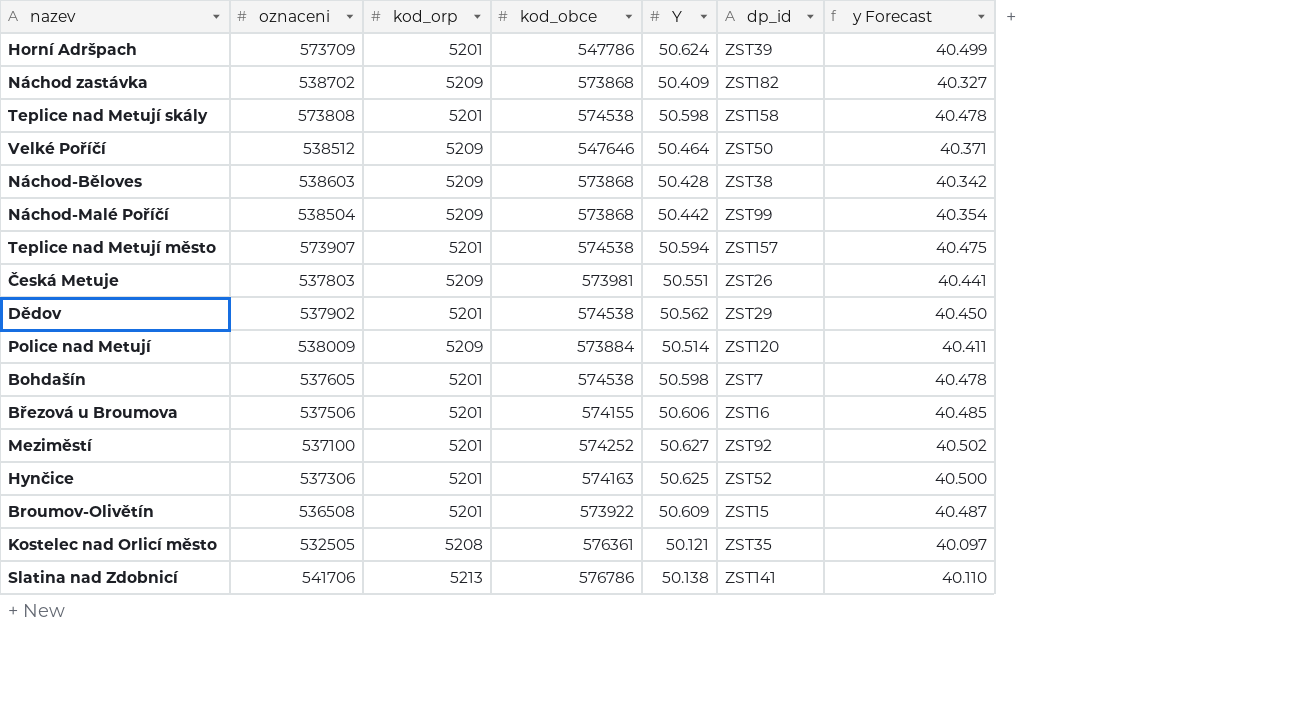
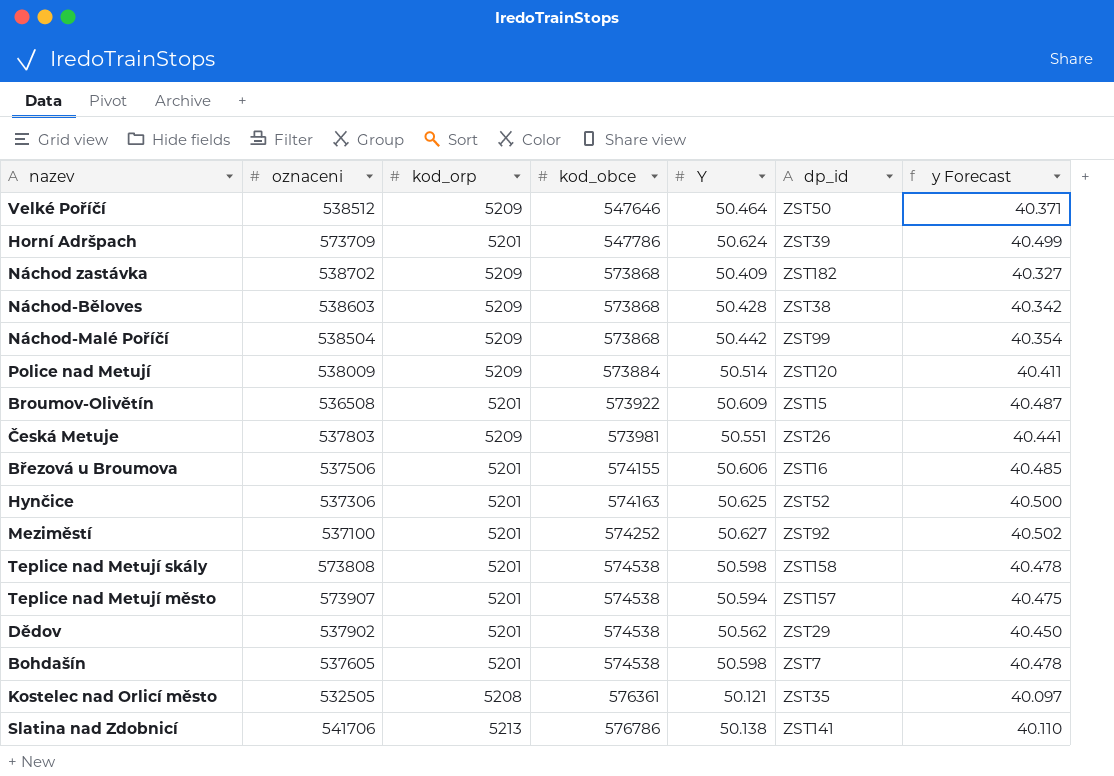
row order: none -> kod_obce ascending

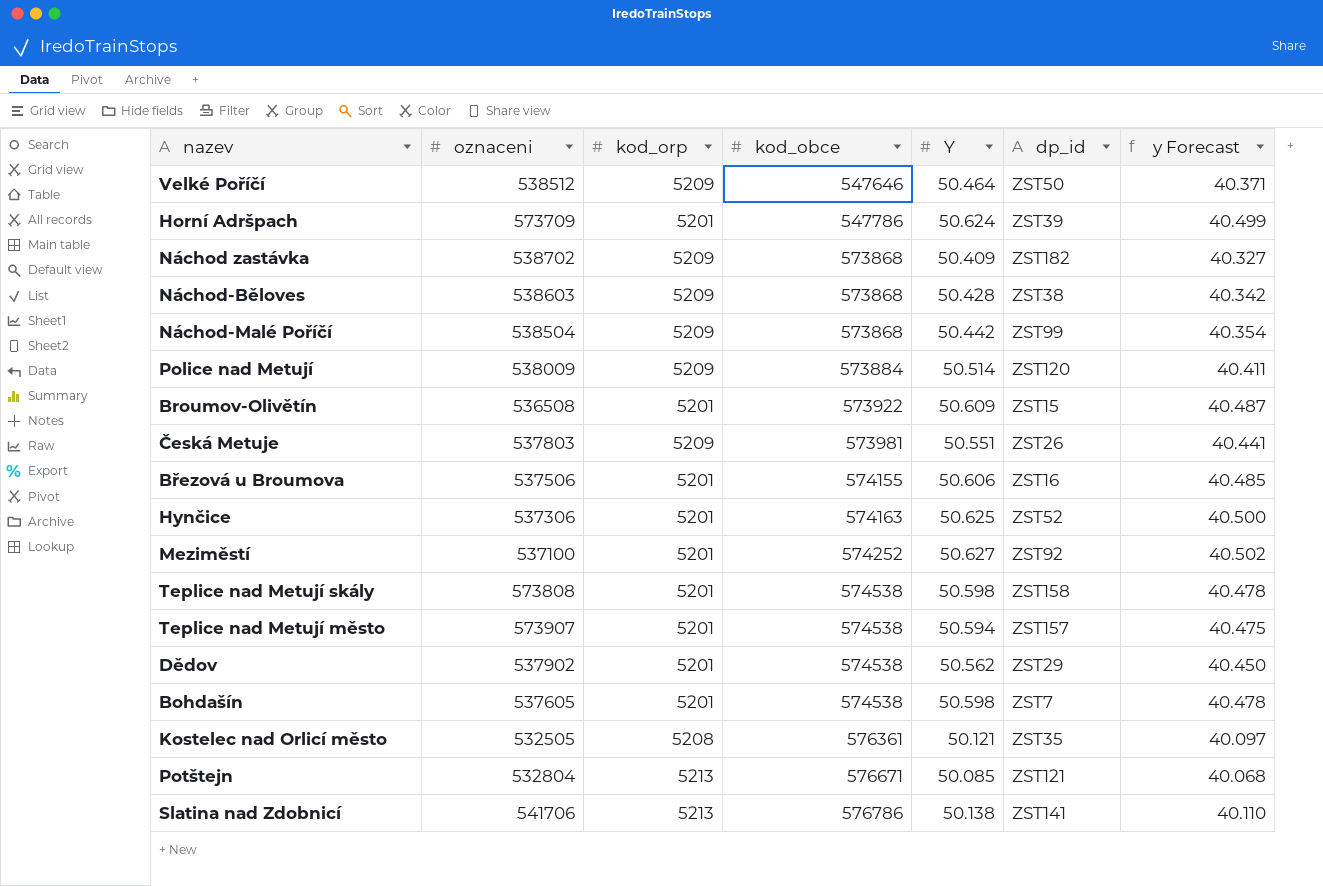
row Potštejn: none -> 532804 | 5213 | 576671 | 50.085 | ZST121 | 40.068

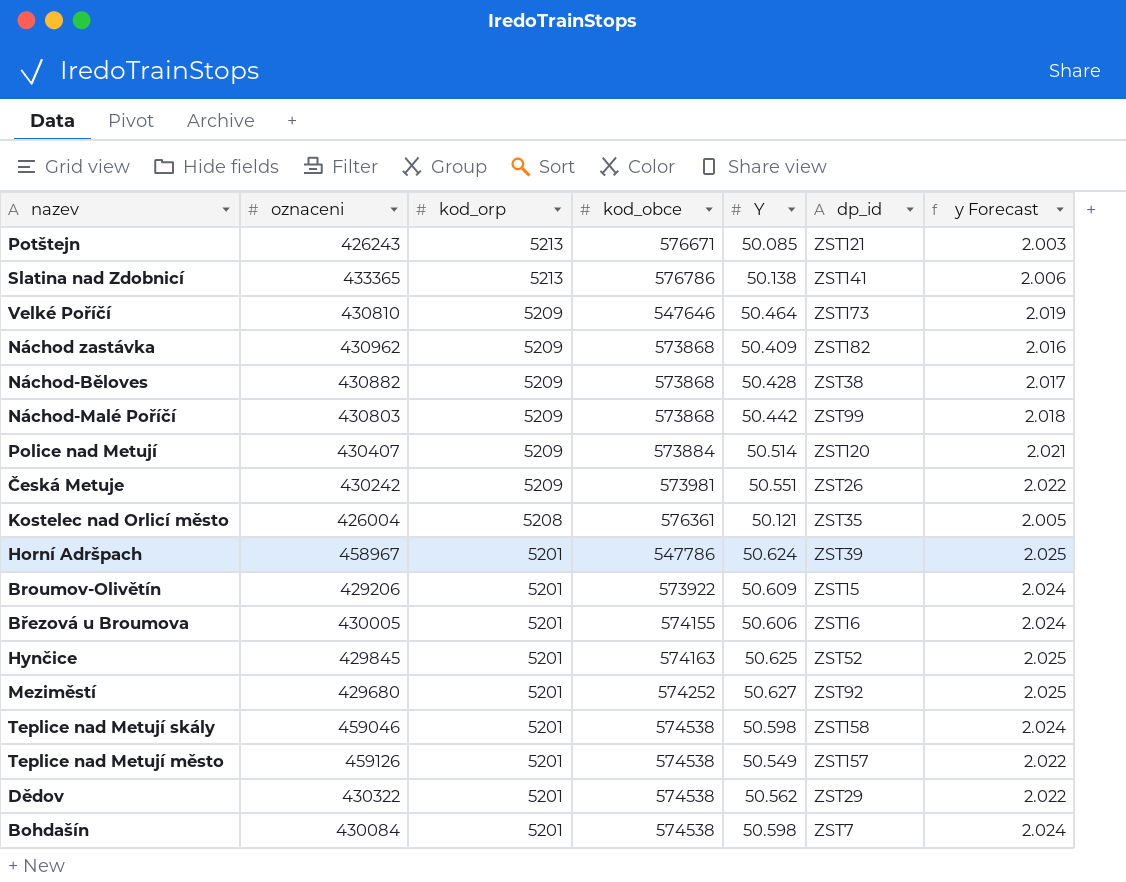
row order: kod_obce ascending -> kod_orp descending
column y Forecast | formula: [Y] * 0.8 -> [Y] * 0.04
Potštejn | oznaceni: 532804 -> 426243
Slatina nad Zdobnicí | oznaceni: 541706 -> 433365
Velké Poříčí | oznaceni: 538512 -> 430810
Velké Poříčí | dp_id: ZST50 -> ZST173
Náchod zastávka | oznaceni: 538702 -> 430962
Náchod-Běloves | oznaceni: 538603 -> 430882
Náchod-Malé Poříčí | oznaceni: 538504 -> 430803
Police nad Metují | oznaceni: 538009 -> 430407
Česká Metuje | oznaceni: 537803 -> 430242
Kostelec nad Orlicí město | oznaceni: 532505 -> 426004
Horní Adršpach | oznaceni: 573709 -> 458967
Broumov-Olivětín | oznaceni: 536508 -> 429206
Březová u Broumova | oznaceni: 537506 -> 430005
Hynčice | oznaceni: 537306 -> 429845
Meziměstí | oznaceni: 537100 -> 429680
Teplice nad Metují skály | oznaceni: 573808 -> 459046
Teplice nad Metují město | oznaceni: 573907 -> 459126
Teplice nad Metují město | Y: 50.594 -> 50.549
Dědov | oznaceni: 537902 -> 430322
Bohdašín | oznaceni: 537605 -> 430084

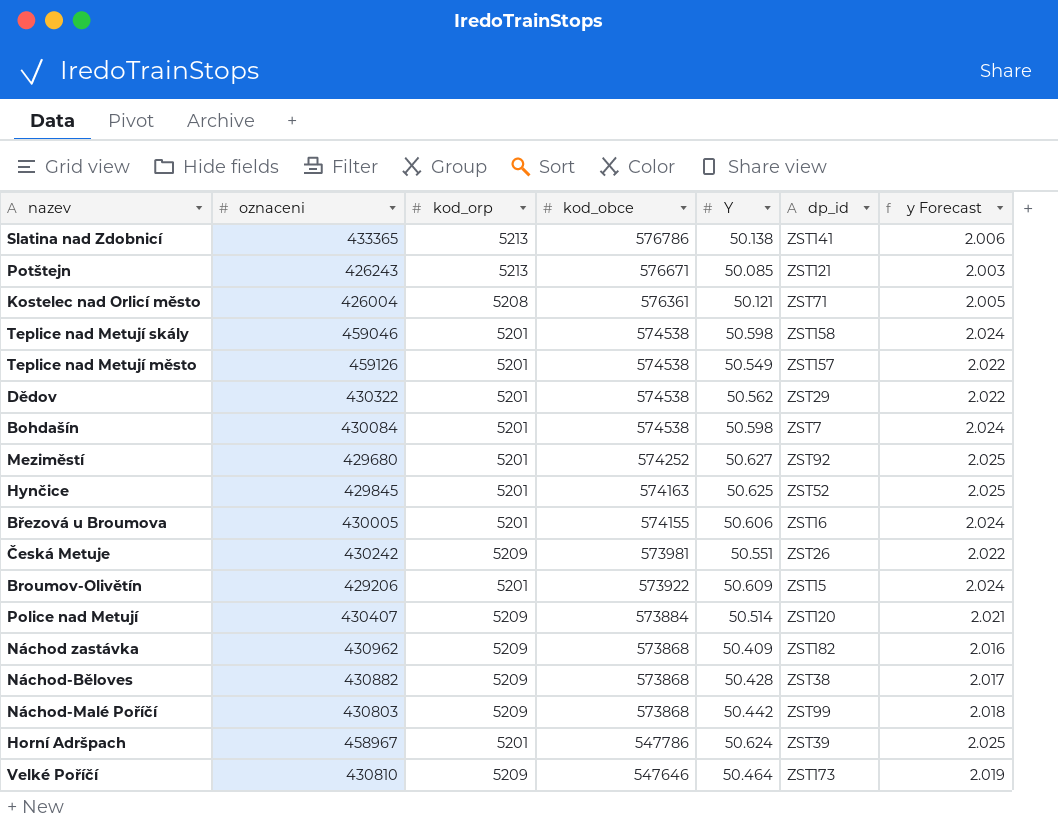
row order: kod_orp descending -> kod_obce descending
Kostelec nad Orlicí město | dp_id: ZST35 -> ZST71

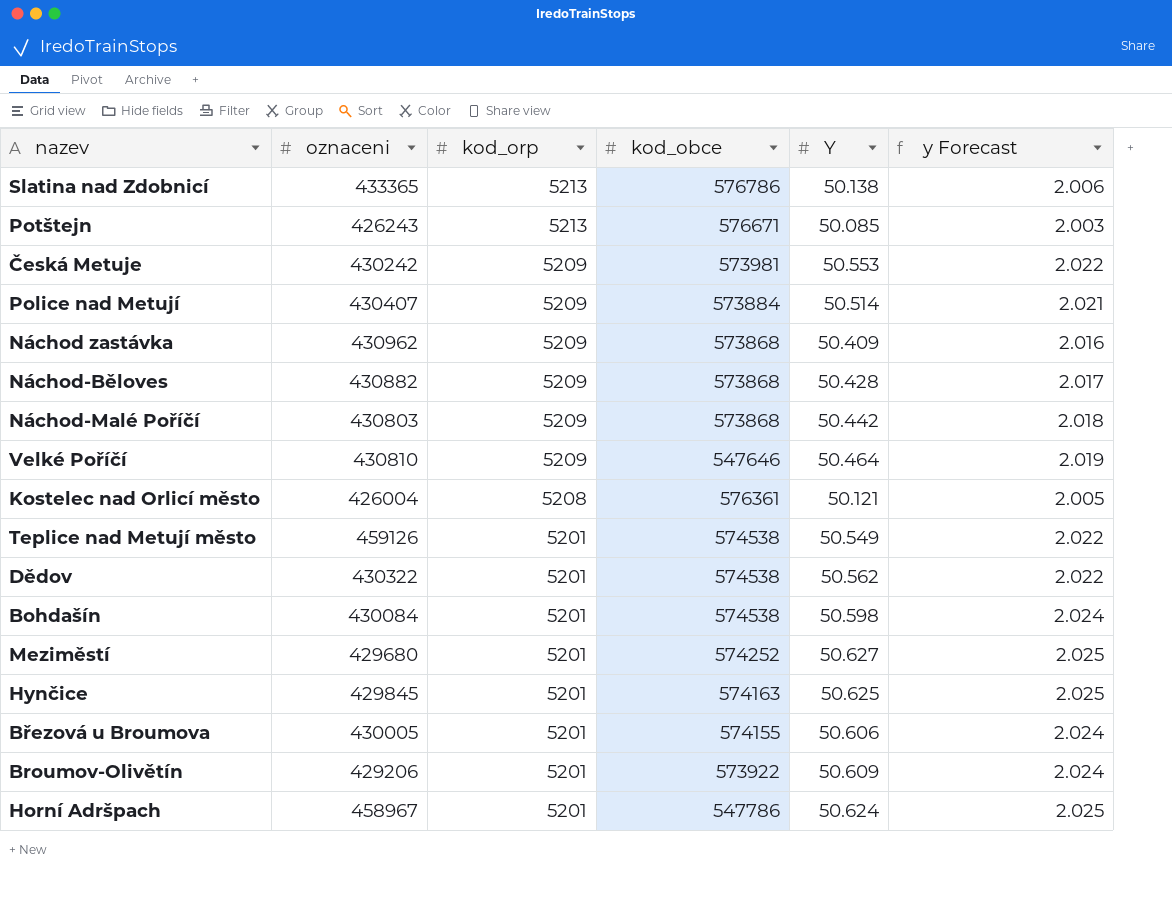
row order: kod_obce descending -> kod_orp descending
column dp_id | position: 6 -> none
row Teplice nad Metují skály: 459046 | 5201 | 574538 | 50.598 | ZST158 | 2.024 -> none
Česká Metuje | Y: 50.551 -> 50.553

